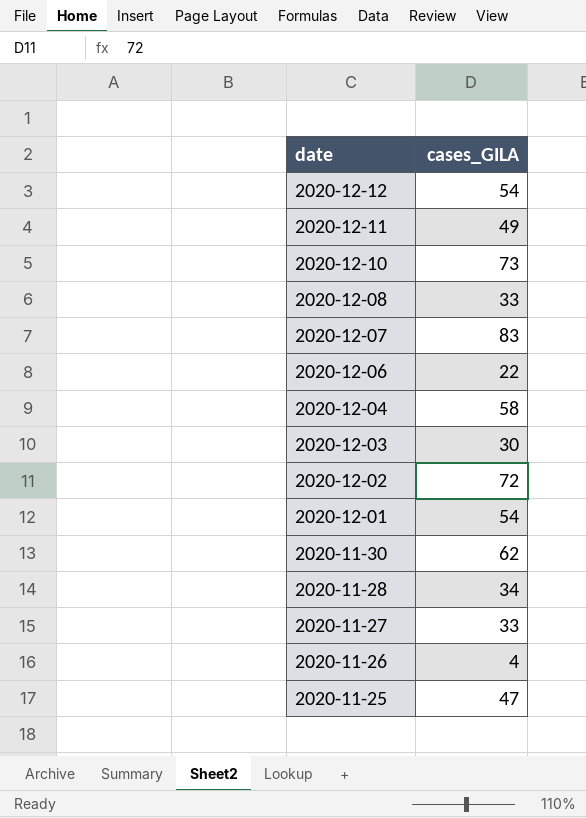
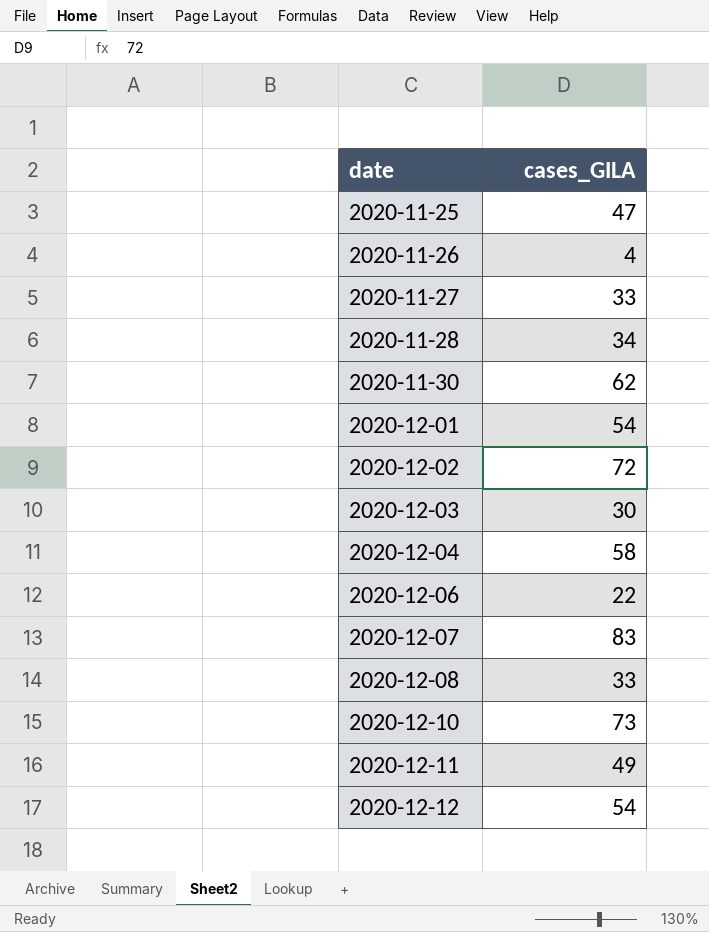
row order: date descending -> date ascending

